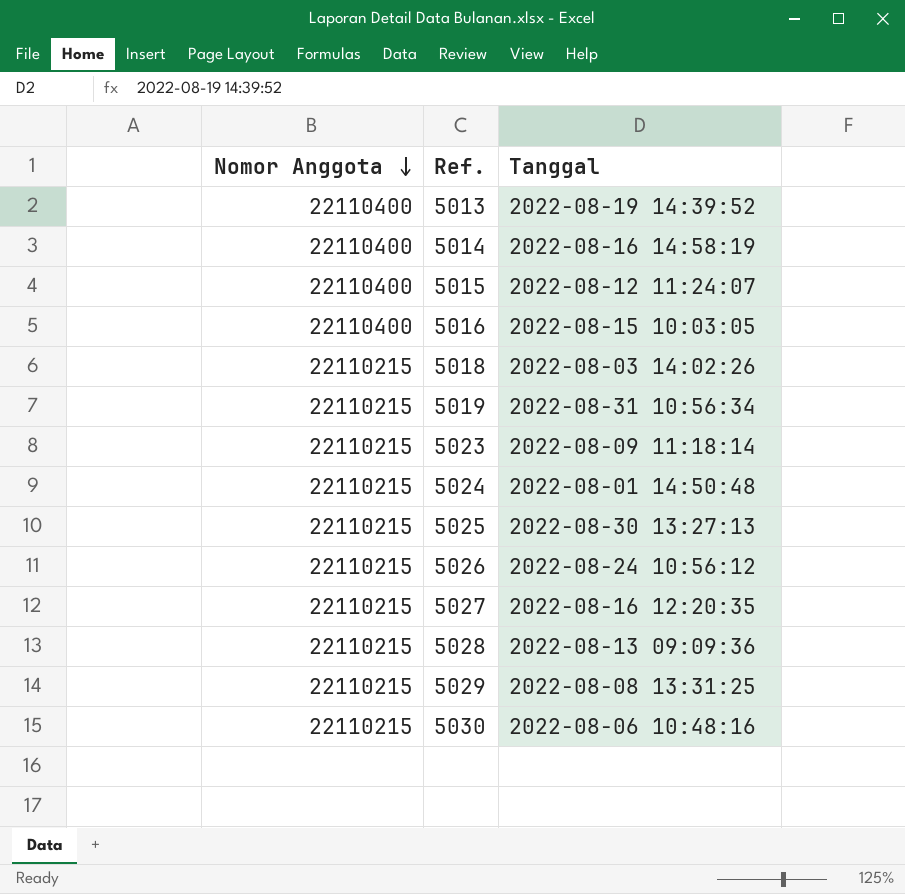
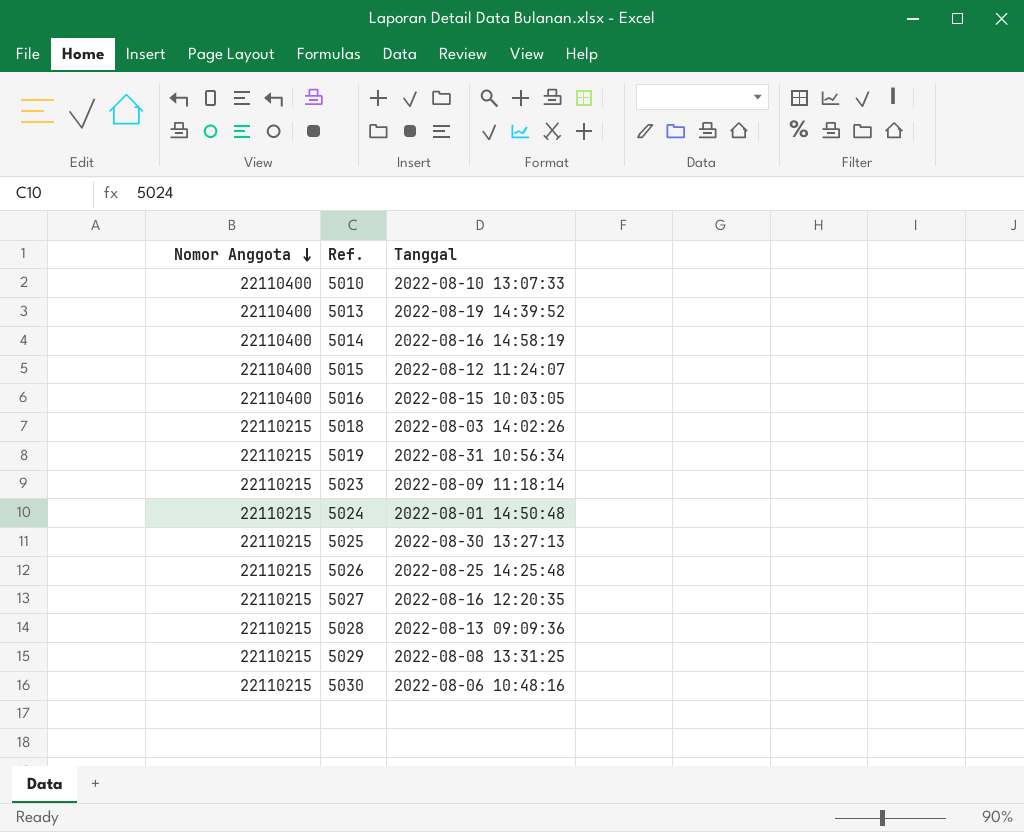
row 5010: none -> 22110400 | 2022-08-10 13:07:33
5026 | Tanggal: 2022-08-24 10:56:12 -> 2022-08-25 14:25:48

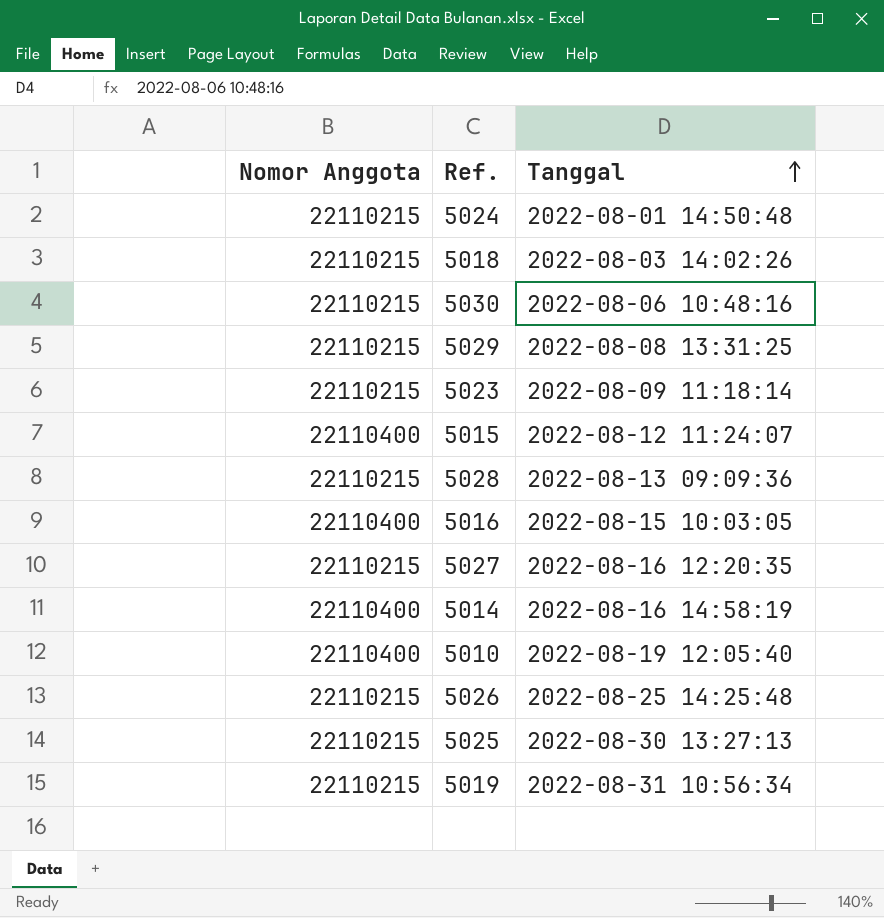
row order: Nomor Anggota descending -> Tanggal ascending
row 5013: 22110400 | 2022-08-19 14:39:52 -> none
5010 | Tanggal: 2022-08-10 13:07:33 -> 2022-08-19 12:05:40

